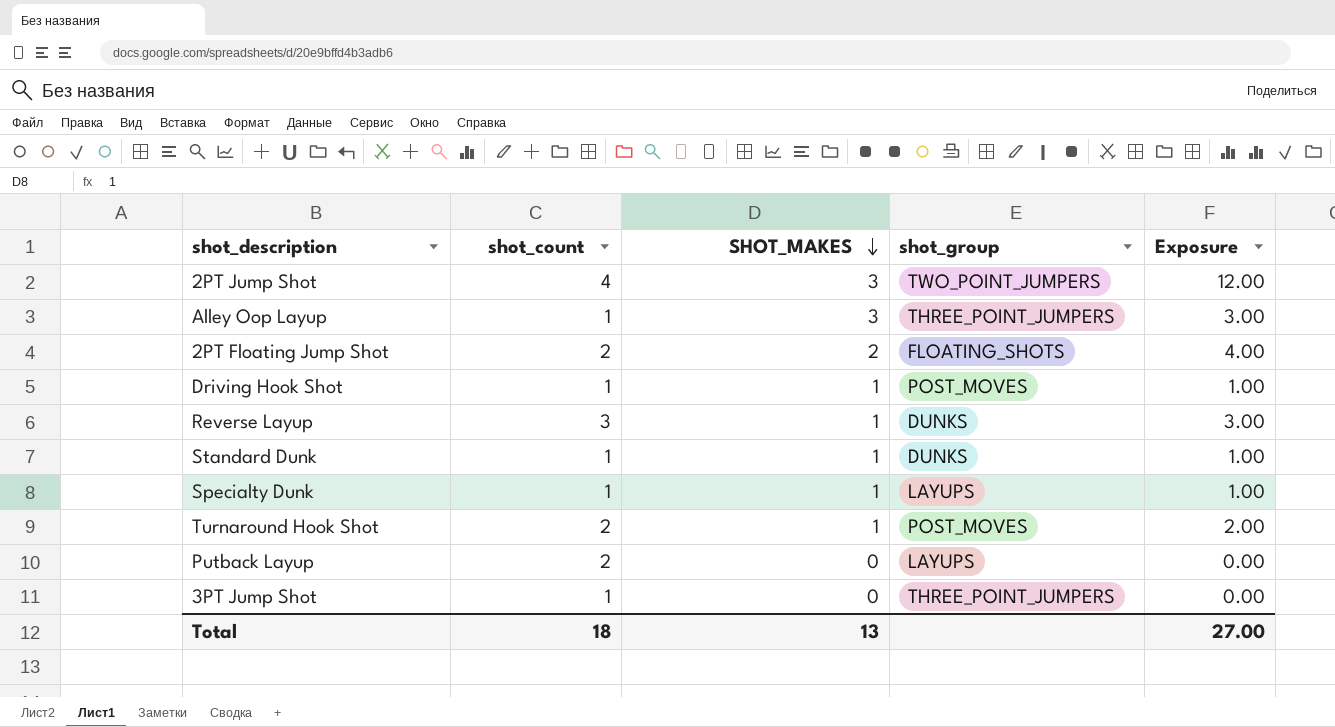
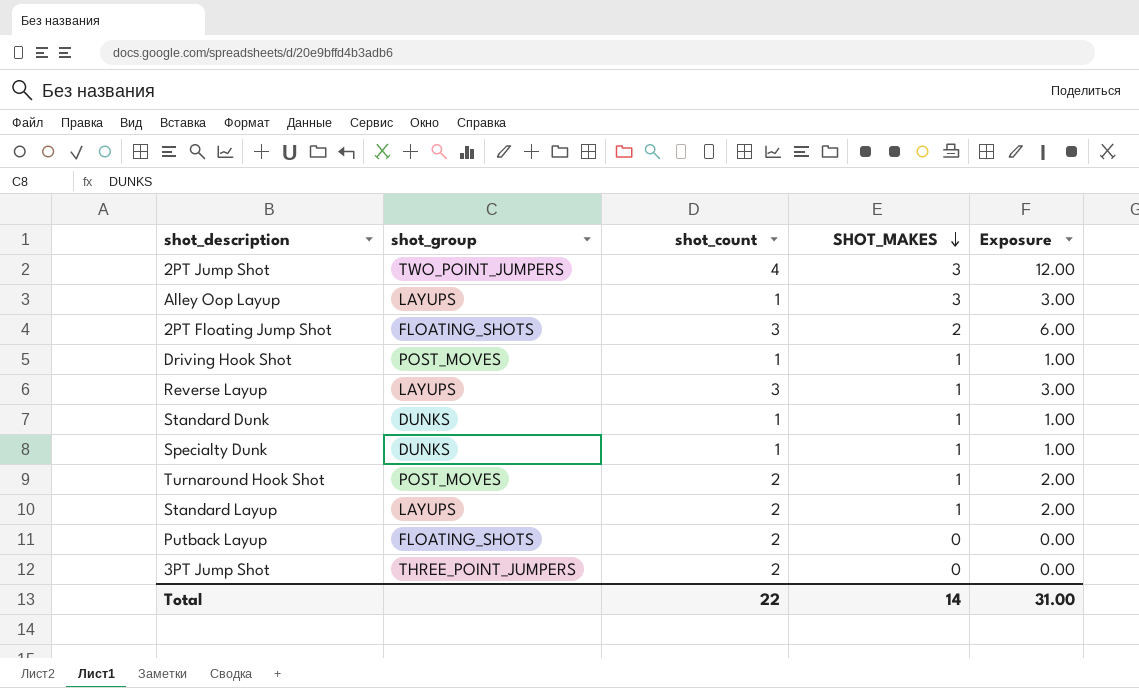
column shot_group | position: 4 -> 2
Alley Oop Layup | shot_group: THREE_POINT_JUMPERS -> LAYUPS
2PT Floating Jump Shot | shot_count: 2 -> 3
2PT Floating Jump Shot | Exposure: 4.00 -> 6.00
Reverse Layup | shot_group: DUNKS -> LAYUPS
Specialty Dunk | shot_group: LAYUPS -> DUNKS
row Standard Layup: none -> LAYUPS | 2 | 1 | 2.00
Putback Layup | shot_group: LAYUPS -> FLOATING_SHOTS
3PT Jump Shot | shot_count: 1 -> 2
Total | shot_count: 18 -> 22
Total | SHOT_MAKES: 13 -> 14
Total | Exposure: 27.00 -> 31.00

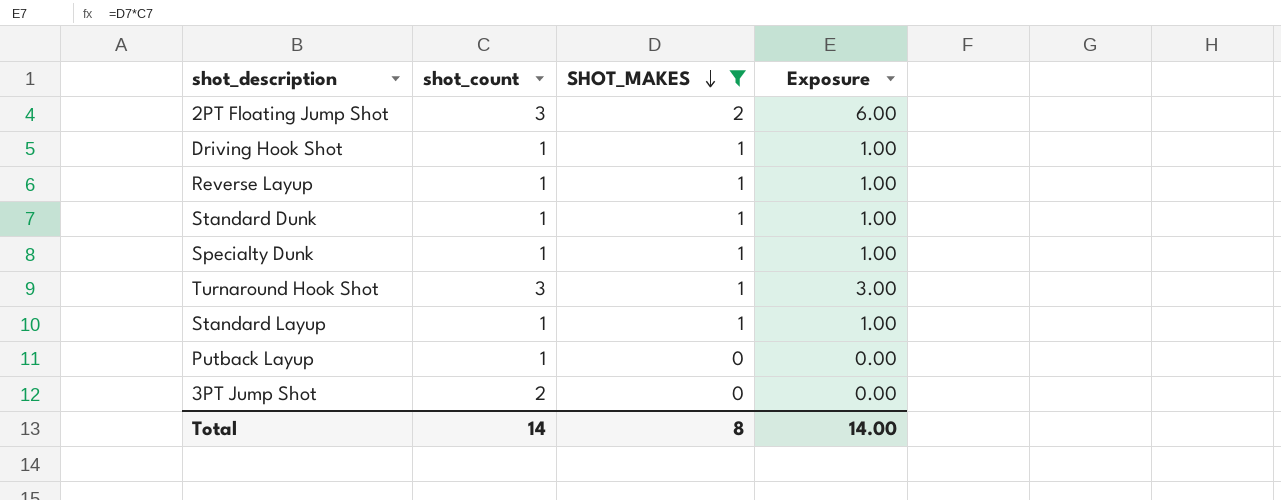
filter: none -> SHOT_MAKES != 3
column shot_group | position: 2 -> none
Reverse Layup | shot_count: 3 -> 1
Reverse Layup | Exposure: 3.00 -> 1.00
Turnaround Hook Shot | shot_count: 2 -> 3
Turnaround Hook Shot | Exposure: 2.00 -> 3.00
Standard Layup | shot_count: 2 -> 1
Standard Layup | Exposure: 2.00 -> 1.00
Putback Layup | shot_count: 2 -> 1
Total | shot_count: 22 -> 14
Total | SHOT_MAKES: 14 -> 8
Total | Exposure: 31.00 -> 14.00

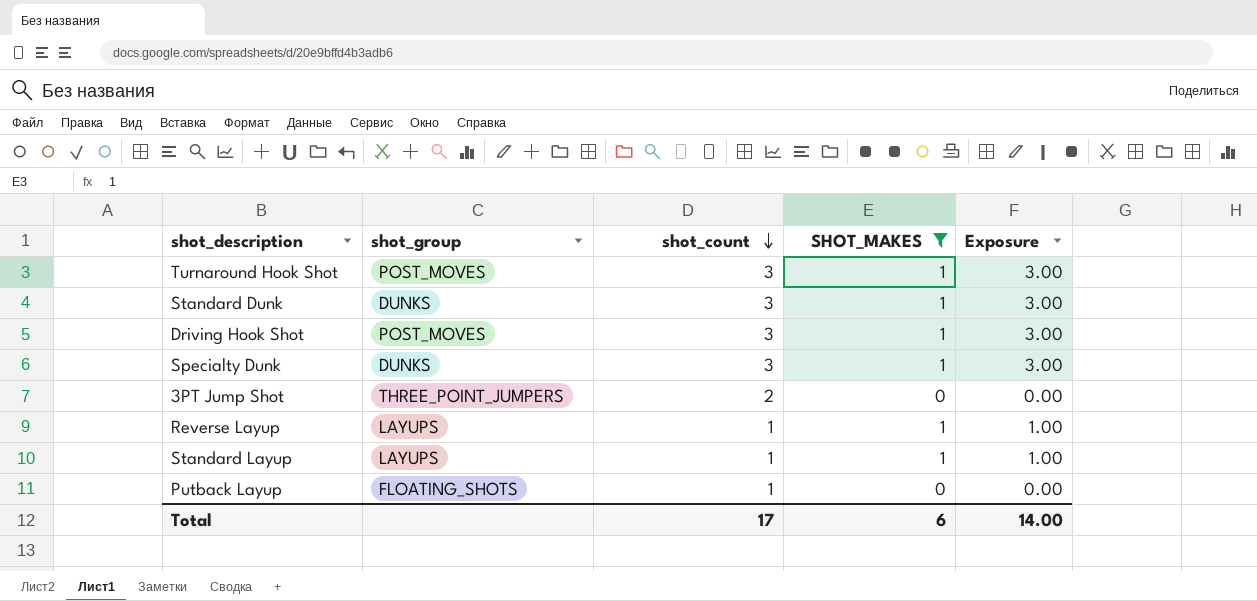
row order: SHOT_MAKES descending -> shot_count descending
column shot_group | position: none -> 2
row 2PT Floating Jump Shot: 3 | 2 | 6.00 -> none
Standard Dunk | shot_count: 1 -> 3
Standard Dunk | Exposure: 1.00 -> 3.00
Driving Hook Shot | shot_count: 1 -> 3
Driving Hook Shot | Exposure: 1.00 -> 3.00
Specialty Dunk | shot_count: 1 -> 3
Specialty Dunk | Exposure: 1.00 -> 3.00
Total | shot_count: 14 -> 17
Total | SHOT_MAKES: 8 -> 6

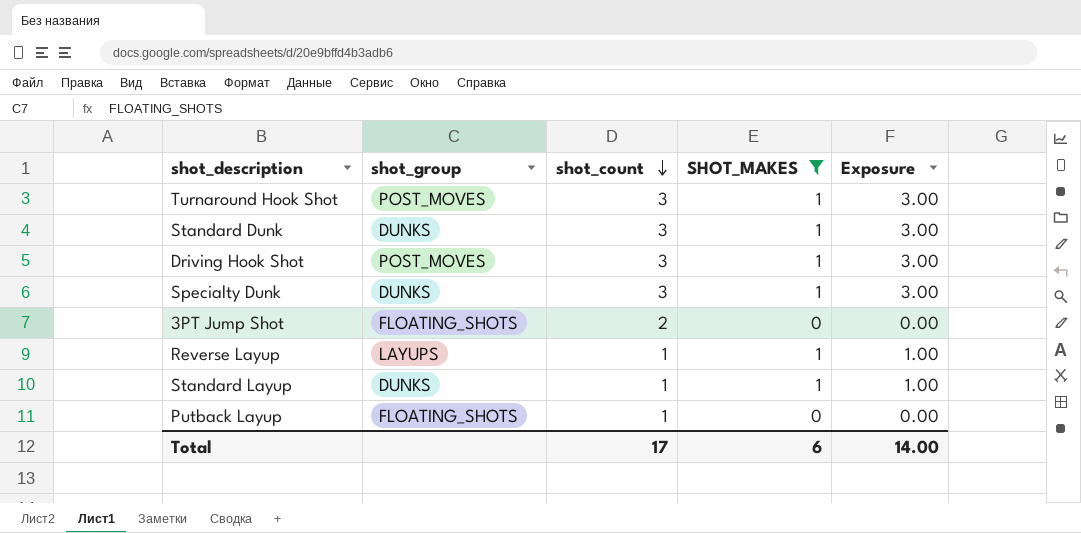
3PT Jump Shot | shot_group: THREE_POINT_JUMPERS -> FLOATING_SHOTS
Standard Layup | shot_group: LAYUPS -> DUNKS

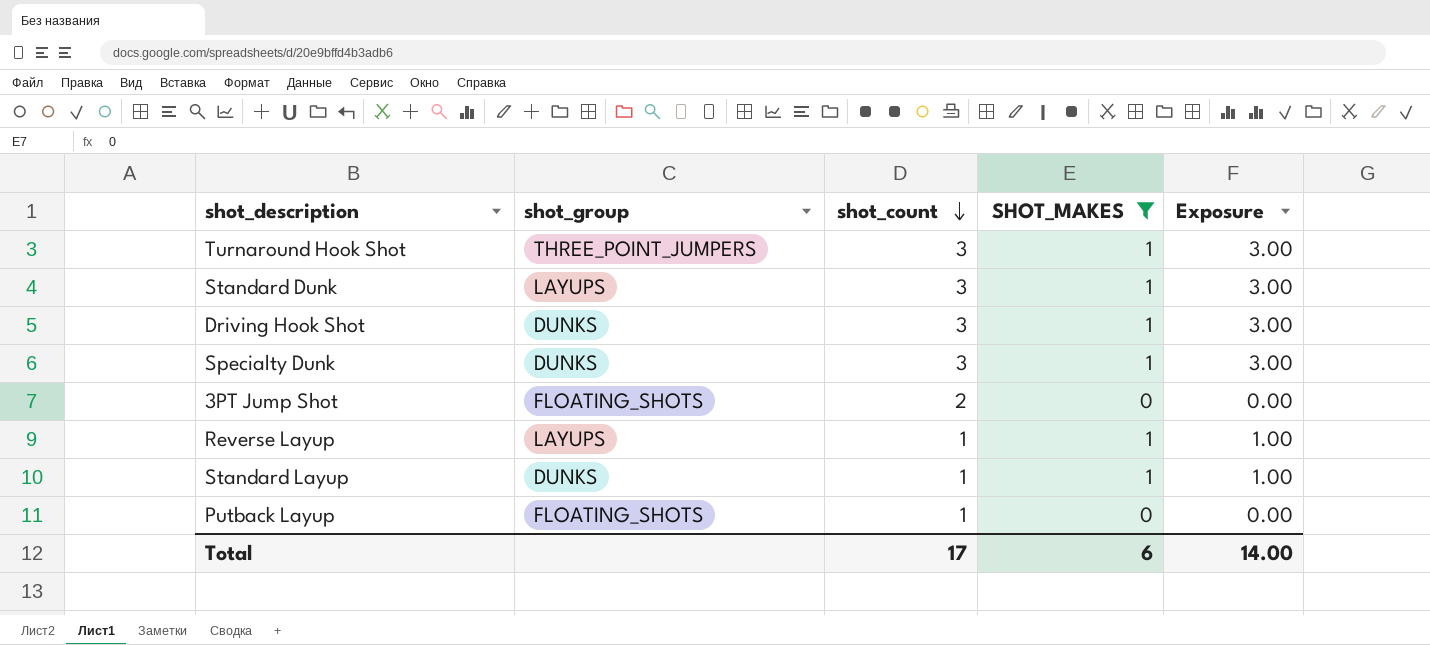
Turnaround Hook Shot | shot_group: POST_MOVES -> THREE_POINT_JUMPERS
Standard Dunk | shot_group: DUNKS -> LAYUPS
Driving Hook Shot | shot_group: POST_MOVES -> DUNKS

